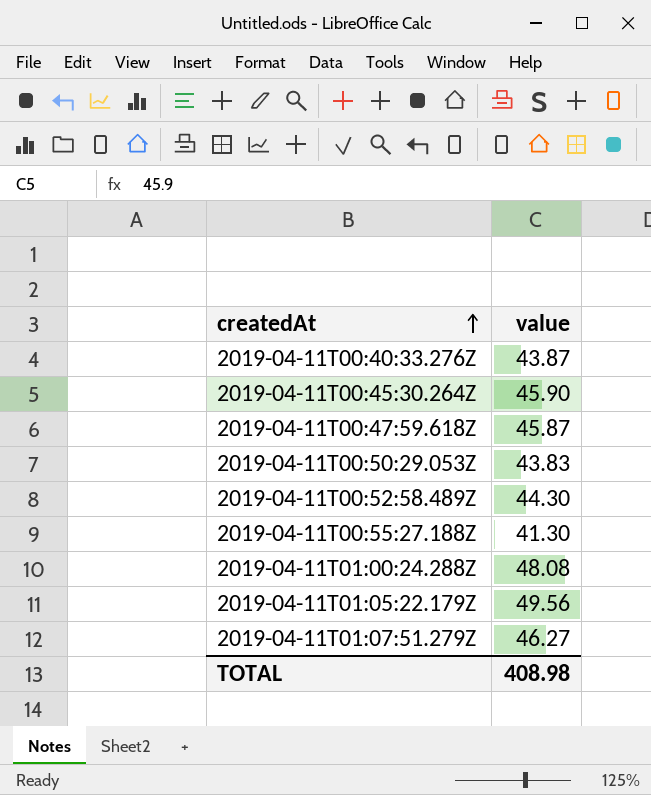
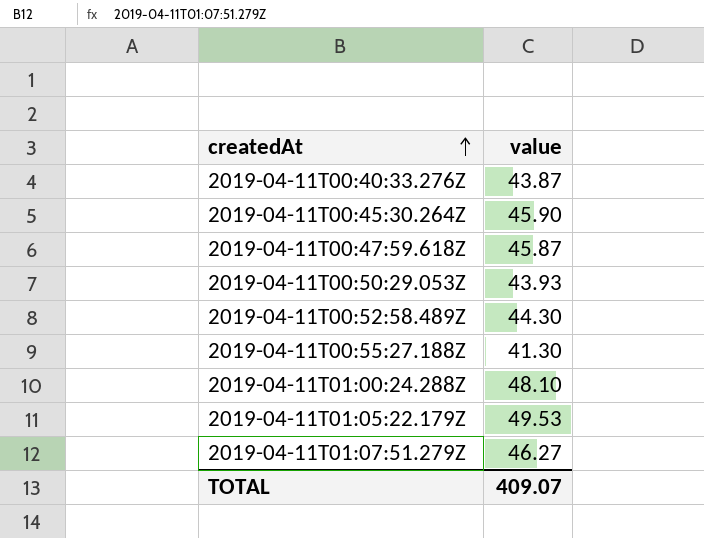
2019-04-11T00:50:29.053Z | value: 43.83 -> 43.93
2019-04-11T01:00:24.288Z | value: 48.08 -> 48.10
2019-04-11T01:05:22.179Z | value: 49.56 -> 49.53
TOTAL | value: 408.98 -> 409.07

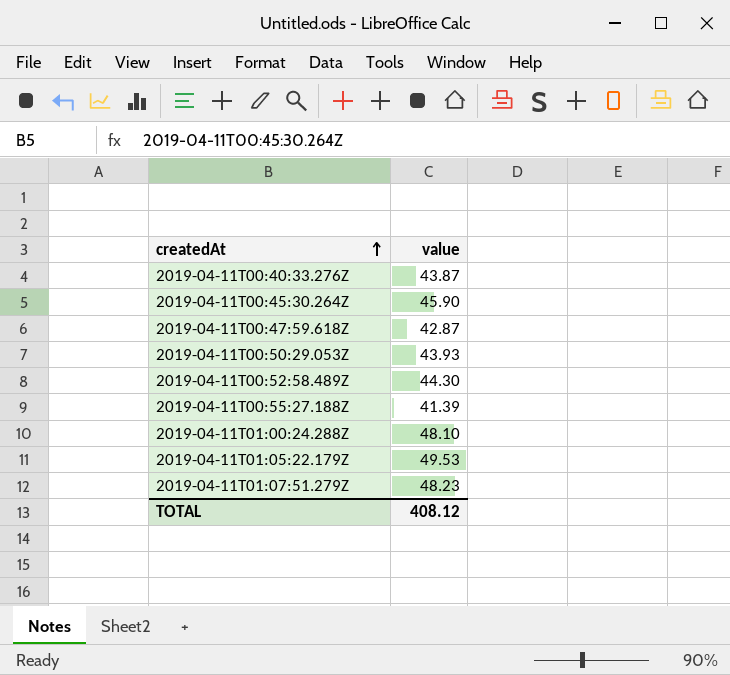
2019-04-11T00:47:59.618Z | value: 45.87 -> 42.87
2019-04-11T00:55:27.188Z | value: 41.30 -> 41.39
2019-04-11T01:07:51.279Z | value: 46.27 -> 48.23
TOTAL | value: 409.07 -> 408.12

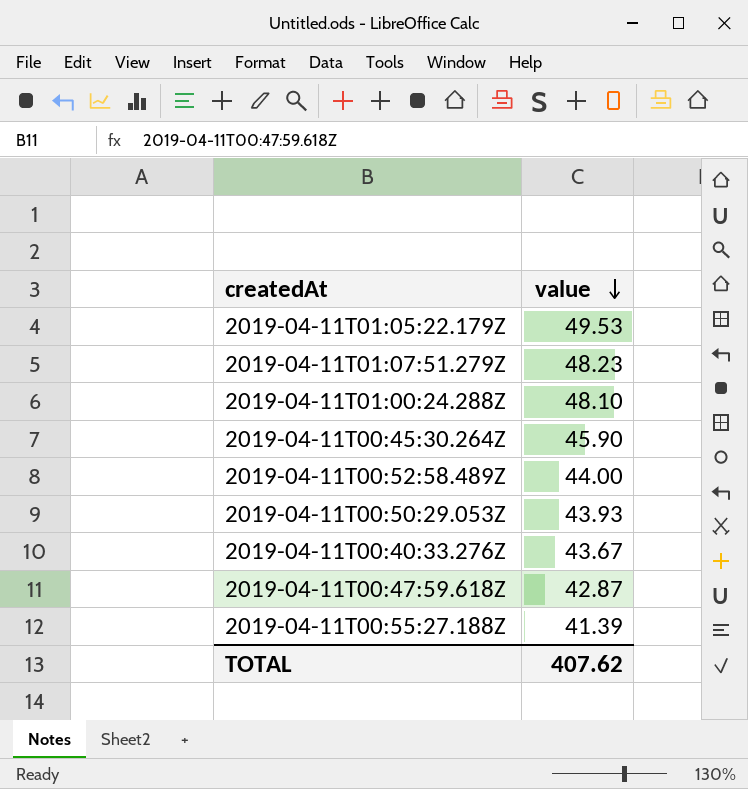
row order: createdAt ascending -> value descending
2019-04-11T00:52:58.489Z | value: 44.30 -> 44.00
2019-04-11T00:40:33.276Z | value: 43.87 -> 43.67
TOTAL | value: 408.12 -> 407.62

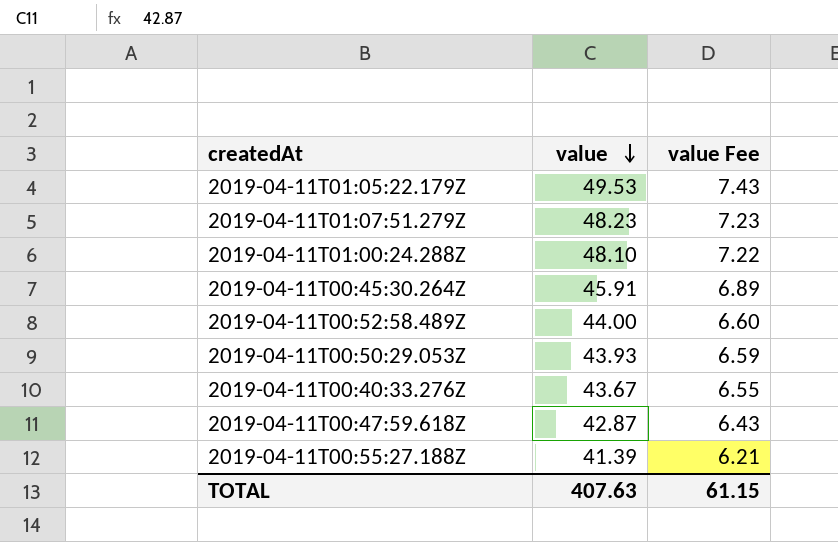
column value Fee | formula: none -> [value] * 0.15
2019-04-11T00:45:30.264Z | value: 45.90 -> 45.91
TOTAL | value: 407.62 -> 407.63

